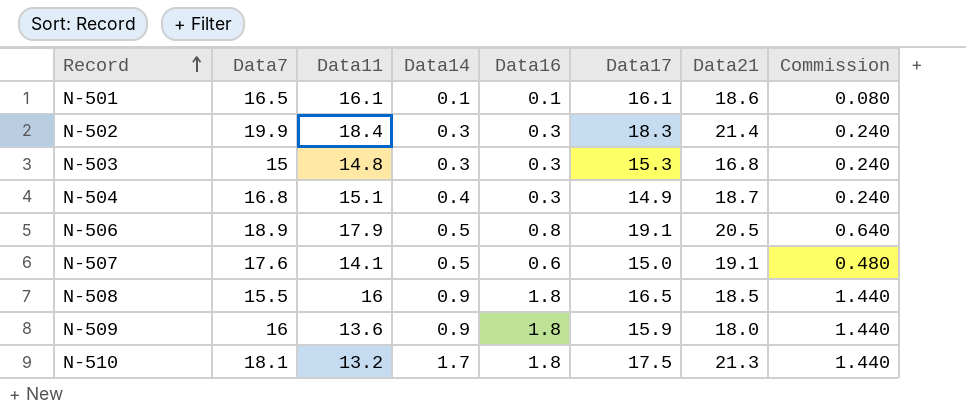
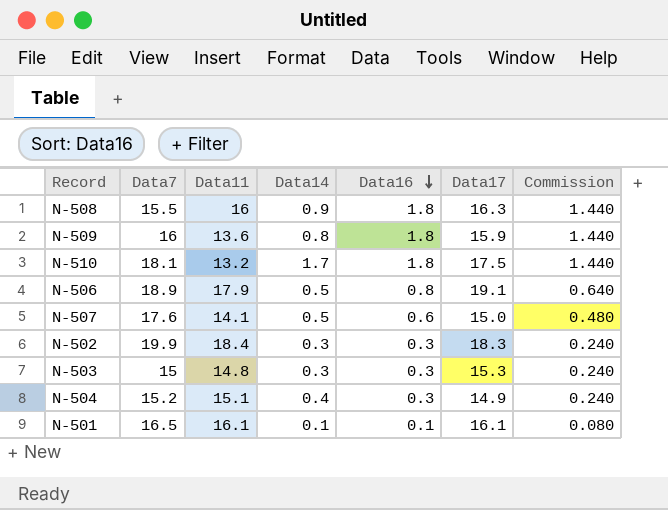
row order: Record ascending -> Data16 descending
column Data21 | position: 7 -> none
N-508 | Data17: 16.5 -> 16.3
N-509 | Data14: 0.9 -> 0.8
N-504 | Data7: 16.8 -> 15.2

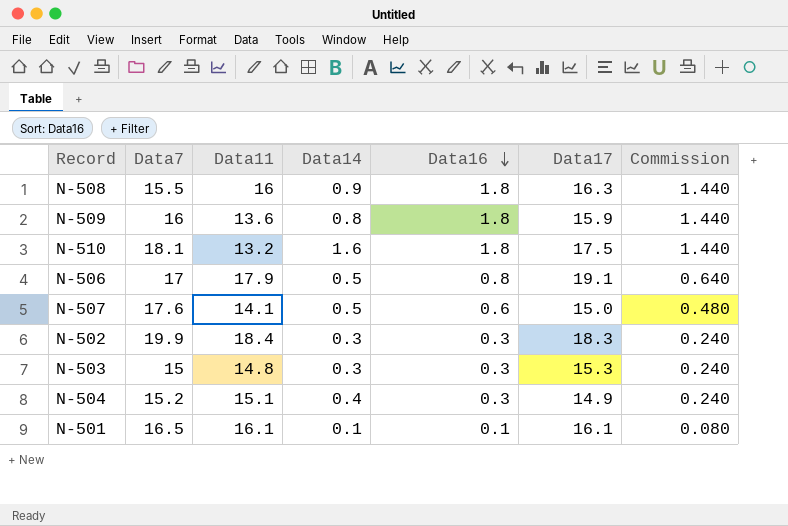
N-510 | Data14: 1.7 -> 1.6
N-506 | Data7: 18.9 -> 17

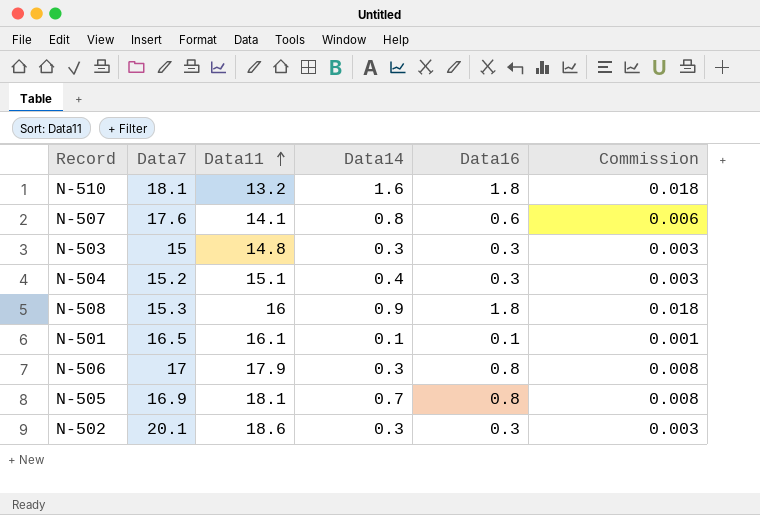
row order: Data16 descending -> Data11 ascending
column Data17 | position: 6 -> none
column Commission | formula: [Data16] * 0.8 -> [Data16] * 0.01
row N-509: 16 | 13.6 | 0.8 | 1.8 | 15.9 | 1.440 -> none
N-507 | Data14: 0.5 -> 0.8
N-508 | Data7: 15.5 -> 15.3
N-506 | Data14: 0.5 -> 0.3
row N-505: none -> 16.9 | 18.1 | 0.7 | 0.8 | 0.008
N-502 | Data7: 19.9 -> 20.1
N-502 | Data11: 18.4 -> 18.6

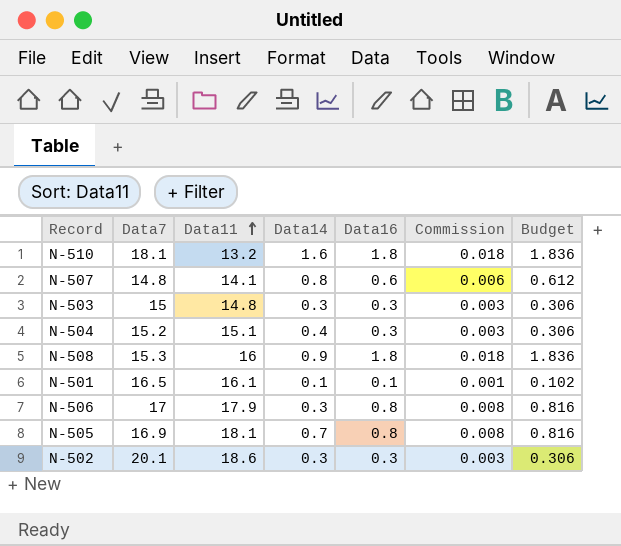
column Budget | formula: none -> [Data16] * 1.02
N-507 | Data7: 17.6 -> 14.8

